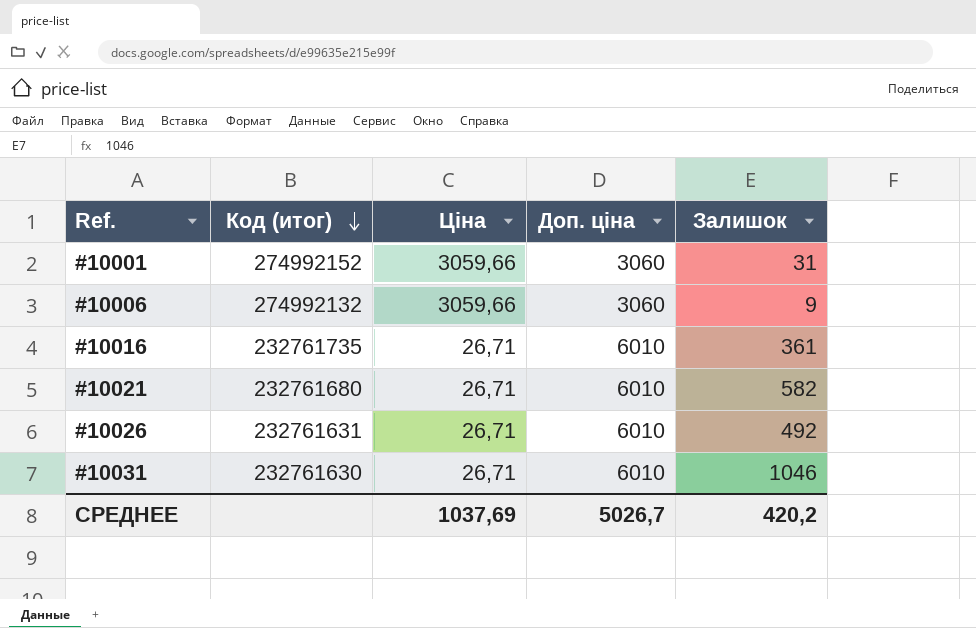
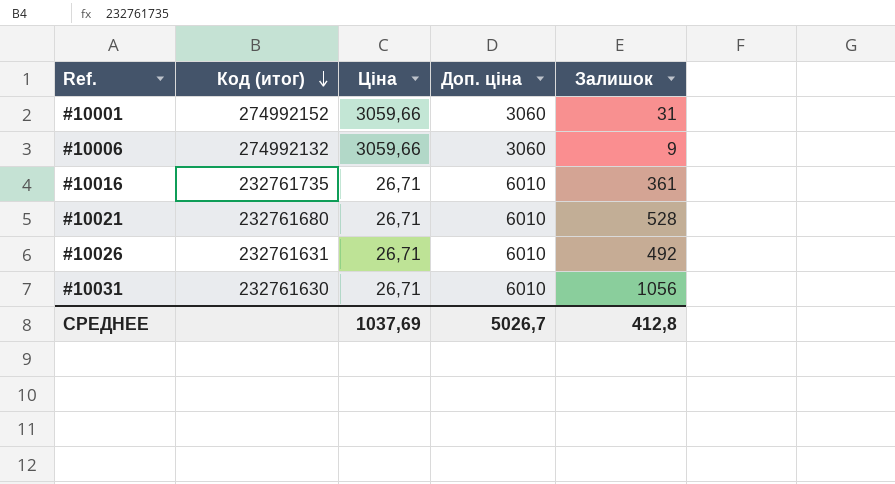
#10021 | Залишок: 582 -> 528
#10031 | Залишок: 1046 -> 1056
СРЕДНЕЕ | Залишок: 420,2 -> 412,8

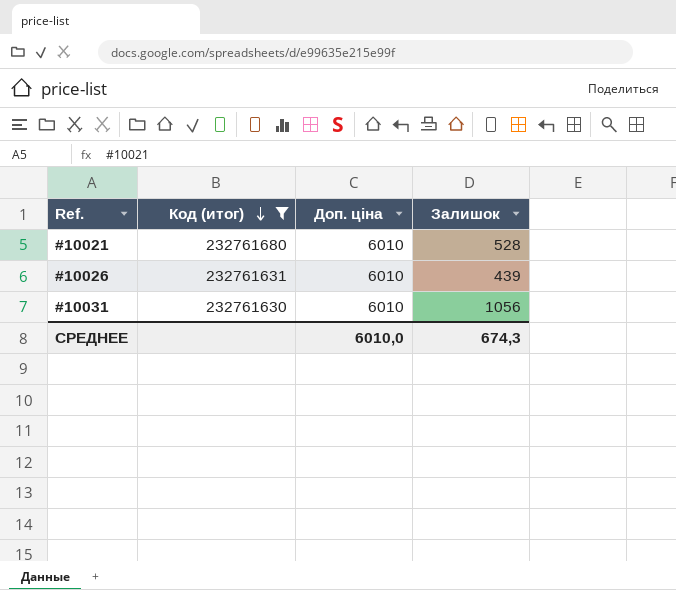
filter: none -> Код (итог) <= 232761680
column Ціна | position: 3 -> none
#10026 | Залишок: 492 -> 439
СРЕДНЕЕ | Доп. ціна: 5026,7 -> 6010,0
СРЕДНЕЕ | Залишок: 412,8 -> 674,3

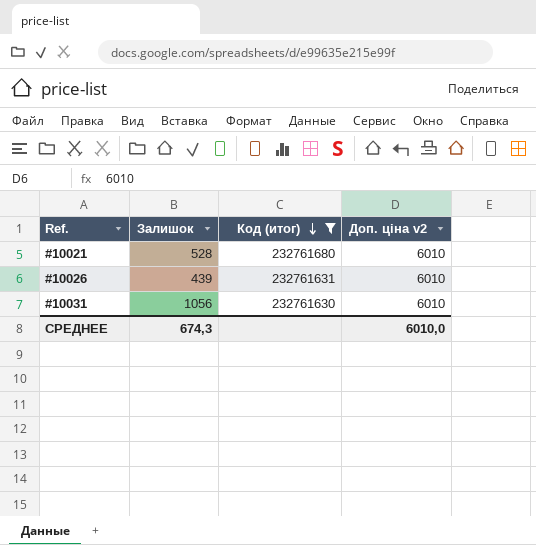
column Залишок | position: 4 -> 2
column name: Доп. ціна -> Доп. ціна v2

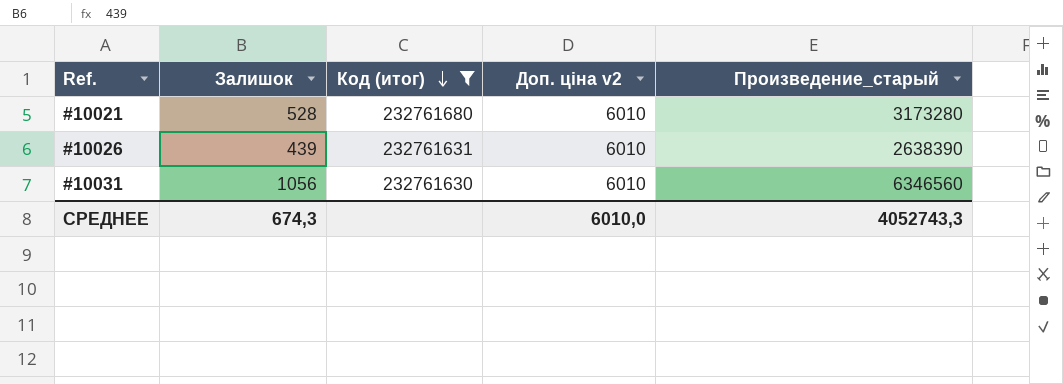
column Произведение_старый | formula: none -> [Залишок] * [Доп. ціна v2]

